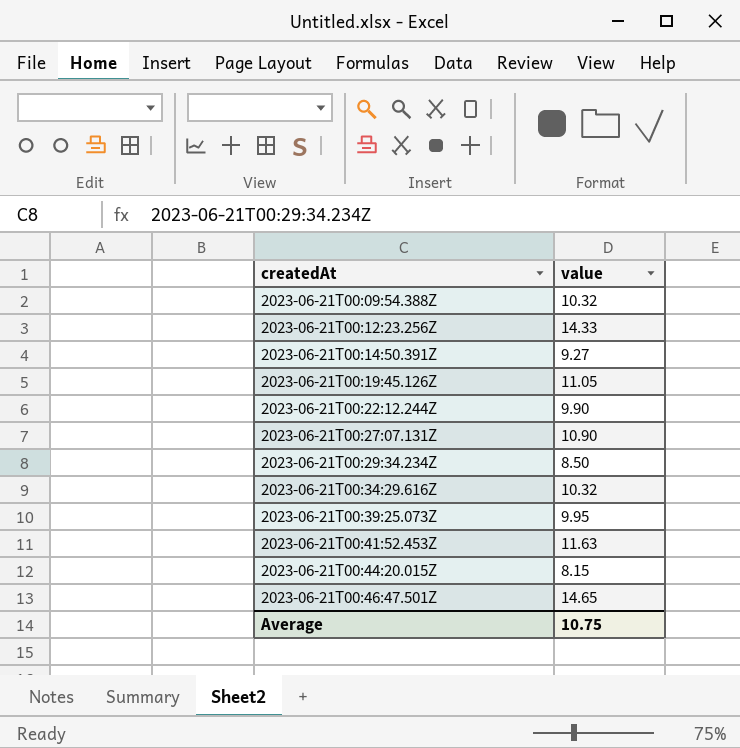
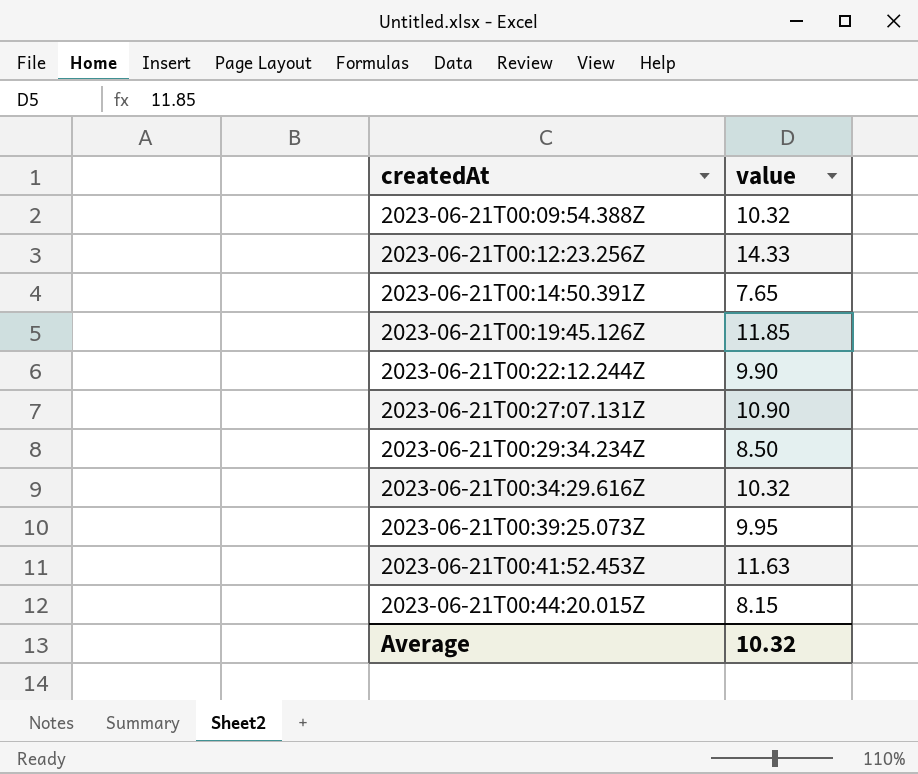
row 2023-06-21T00:46:47.501Z: 14.65 -> none
2023-06-21T00:14:50.391Z | value: 9.27 -> 7.65
2023-06-21T00:19:45.126Z | value: 11.05 -> 11.85
Average | value: 10.75 -> 10.32

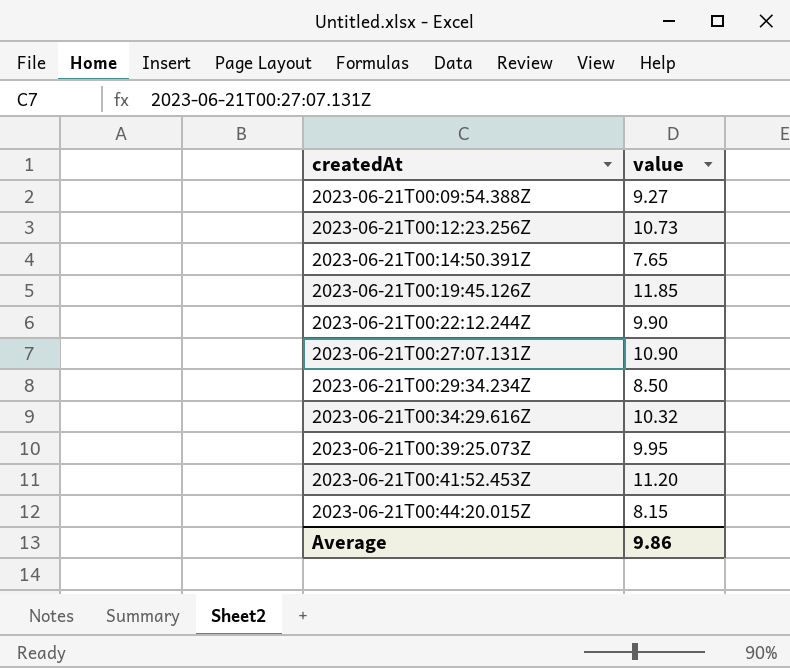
2023-06-21T00:09:54.388Z | value: 10.32 -> 9.27
2023-06-21T00:12:23.256Z | value: 14.33 -> 10.73
2023-06-21T00:41:52.453Z | value: 11.63 -> 11.20
Average | value: 10.32 -> 9.86

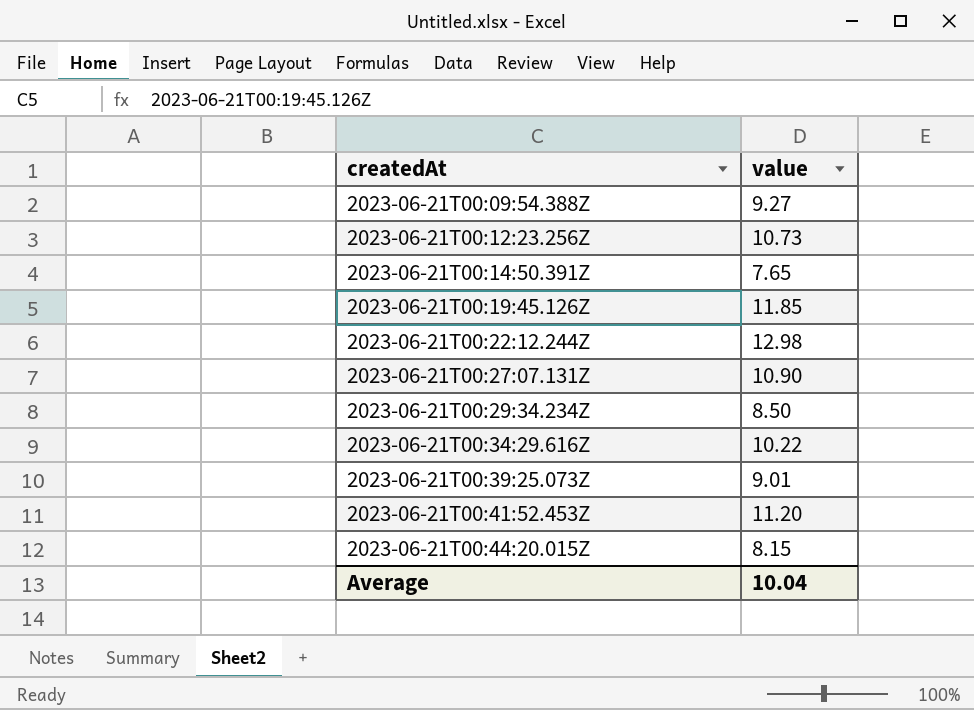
2023-06-21T00:22:12.244Z | value: 9.90 -> 12.98
2023-06-21T00:34:29.616Z | value: 10.32 -> 10.22
2023-06-21T00:39:25.073Z | value: 9.95 -> 9.01
Average | value: 9.86 -> 10.04

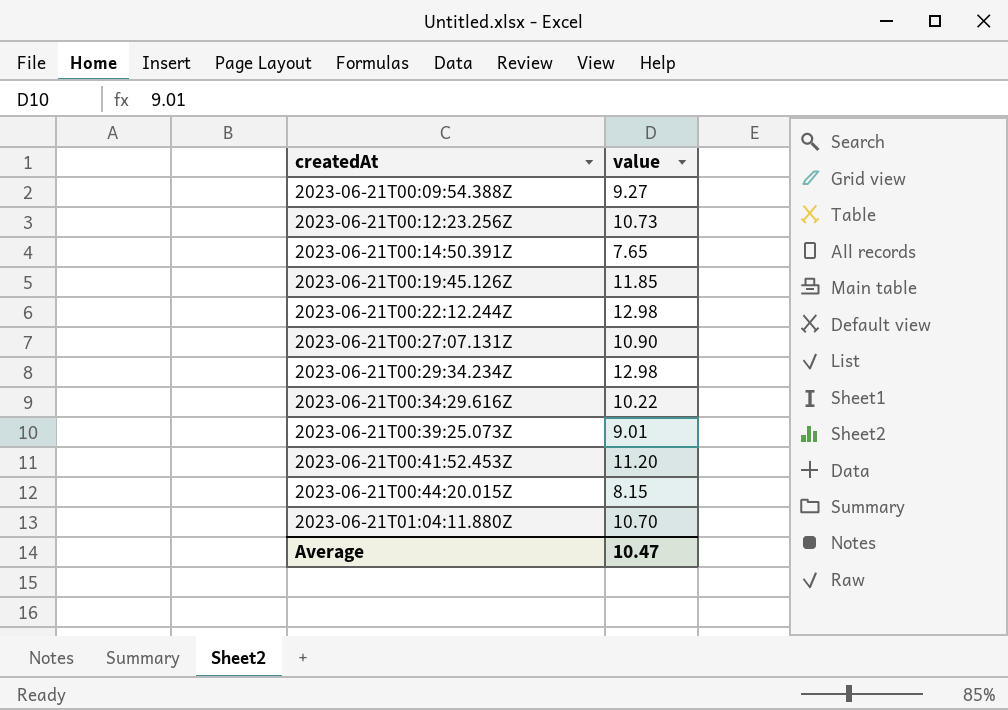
2023-06-21T00:29:34.234Z | value: 8.50 -> 12.98
row 2023-06-21T01:04:11.880Z: none -> 10.70
Average | value: 10.04 -> 10.47

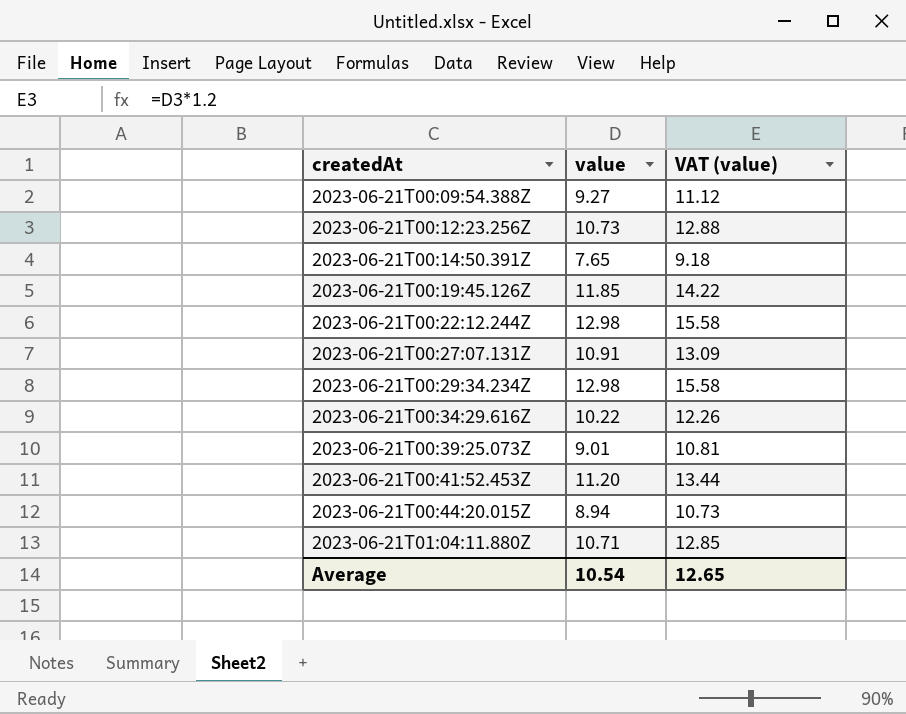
column VAT (value) | formula: none -> [value] * 1.2
2023-06-21T00:27:07.131Z | value: 10.90 -> 10.91
2023-06-21T00:44:20.015Z | value: 8.15 -> 8.94
2023-06-21T01:04:11.880Z | value: 10.70 -> 10.71
Average | value: 10.47 -> 10.54

